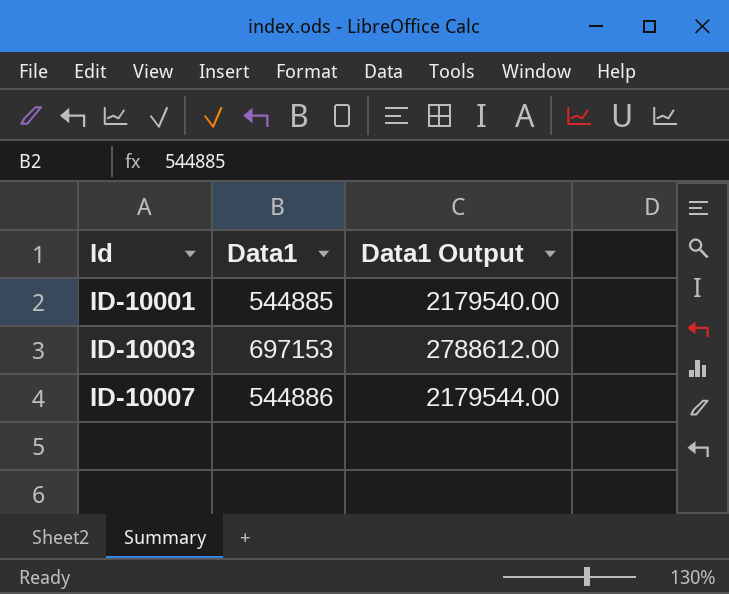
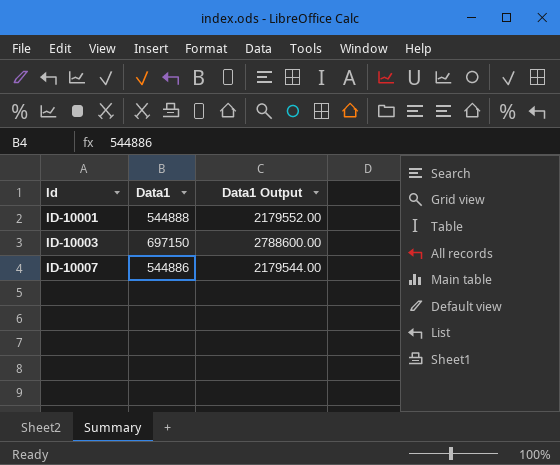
ID-10001 | Data1: 544885 -> 544888
ID-10001 | Data1 Output: 2179540.00 -> 2179552.00
ID-10003 | Data1: 697153 -> 697150
ID-10003 | Data1 Output: 2788612.00 -> 2788600.00

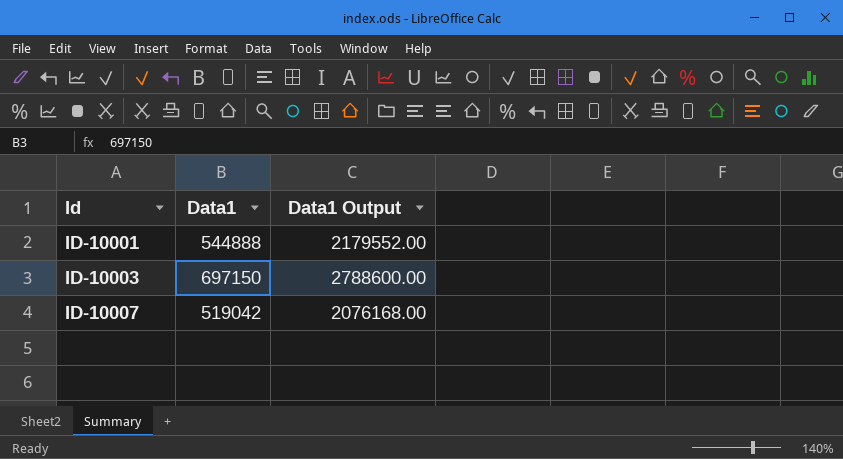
ID-10007 | Data1: 544886 -> 519042
ID-10007 | Data1 Output: 2179544.00 -> 2076168.00

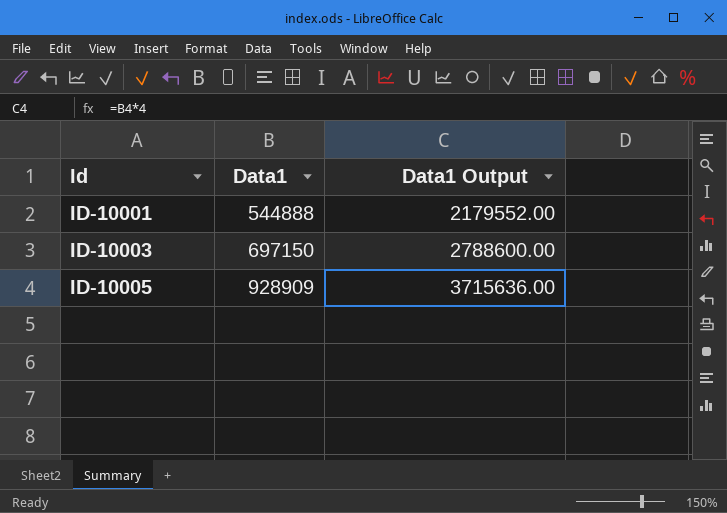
row ID-10007: 519042 | 2076168.00 -> none
row ID-10005: none -> 928909 | 3715636.00

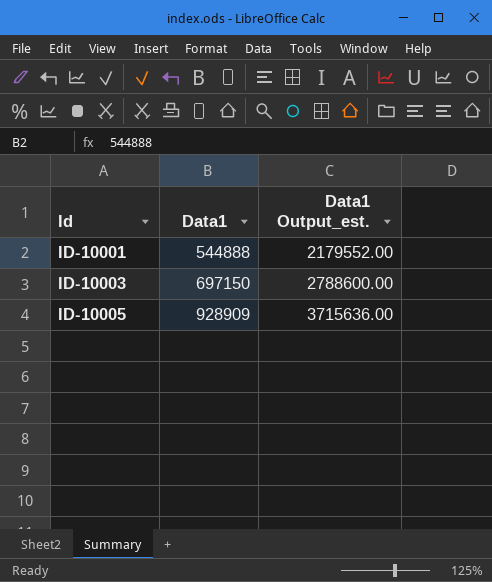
column name: Data1 Output -> Data1 Output_est.

